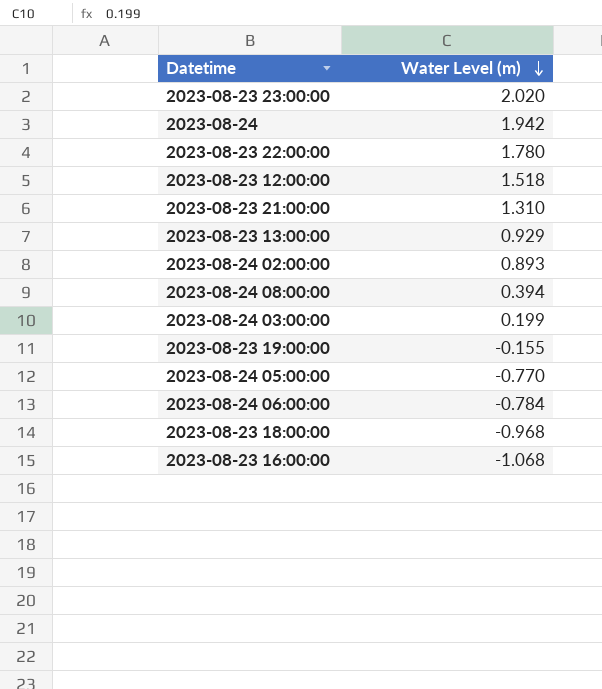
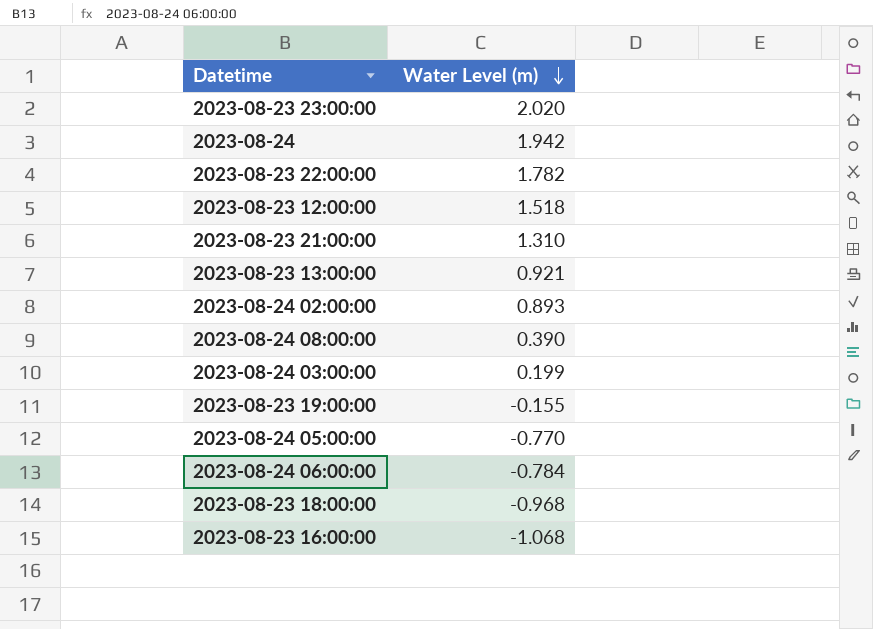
2023-08-23 22:00:00 | Water Level (m): 1.780 -> 1.782
2023-08-23 13:00:00 | Water Level (m): 0.929 -> 0.921
2023-08-24 08:00:00 | Water Level (m): 0.394 -> 0.390

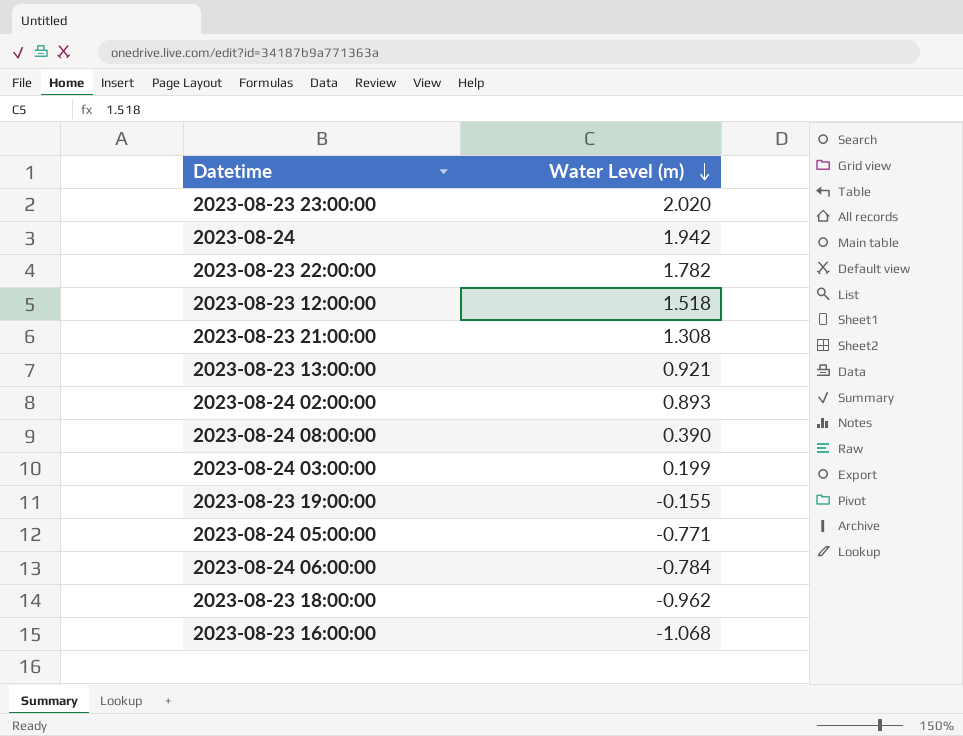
2023-08-23 21:00:00 | Water Level (m): 1.310 -> 1.308
2023-08-24 05:00:00 | Water Level (m): -0.770 -> -0.771
2023-08-23 18:00:00 | Water Level (m): -0.968 -> -0.962

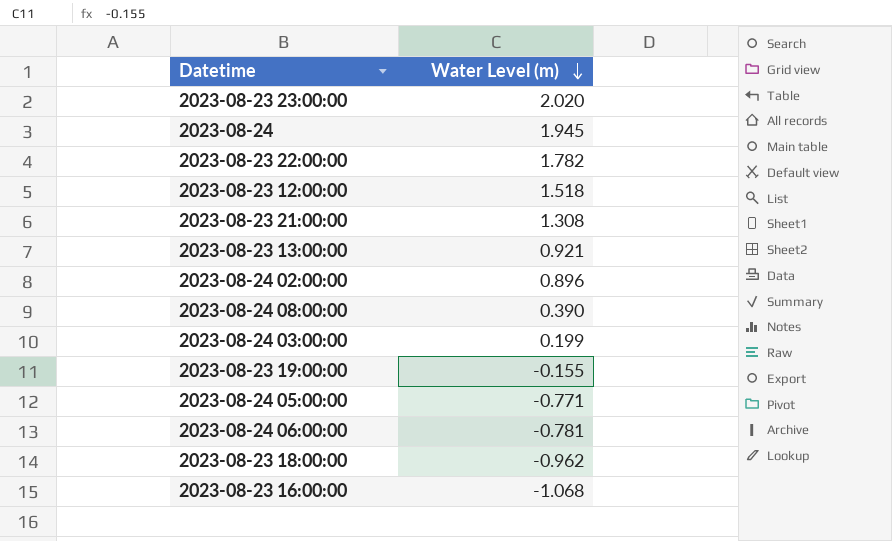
2023-08-24 | Water Level (m): 1.942 -> 1.945
2023-08-24 02:00:00 | Water Level (m): 0.893 -> 0.896
2023-08-24 06:00:00 | Water Level (m): -0.784 -> -0.781

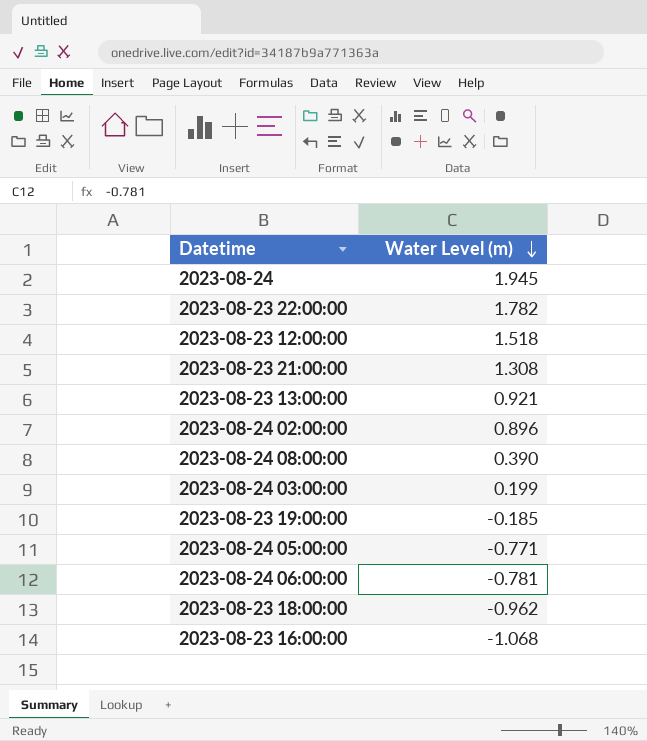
row 2023-08-23 23:00:00: 2.020 -> none
2023-08-23 19:00:00 | Water Level (m): -0.155 -> -0.185

